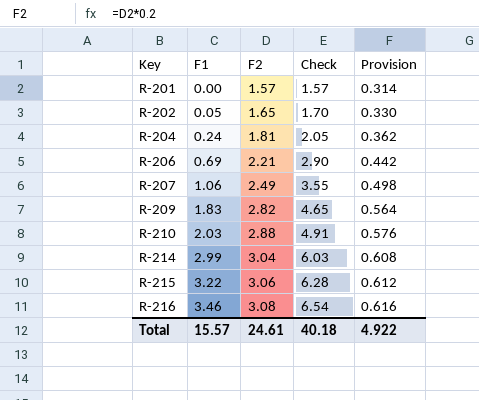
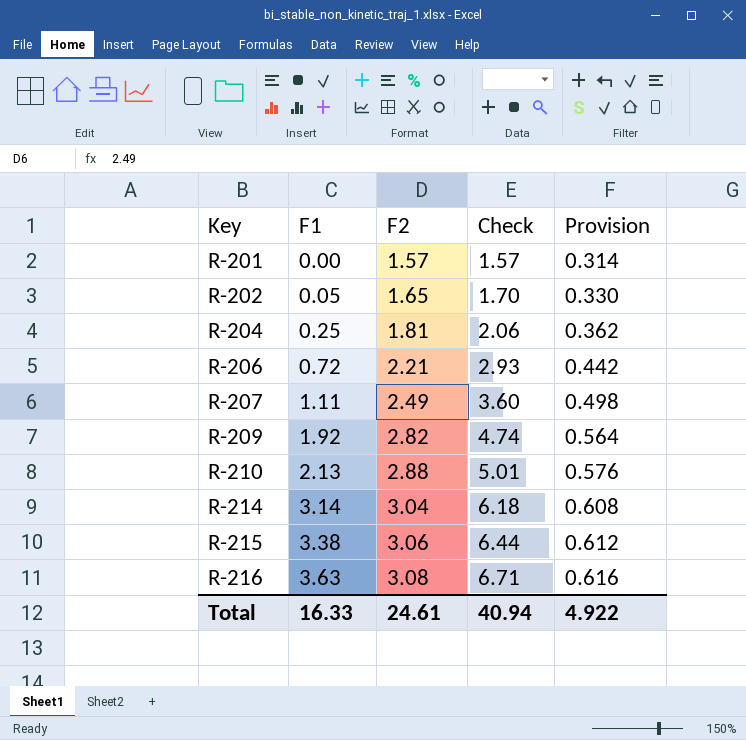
R-204 | F1: 0.24 -> 0.25
R-204 | Check: 2.05 -> 2.06
R-206 | F1: 0.69 -> 0.72
R-206 | Check: 2.90 -> 2.93
R-207 | F1: 1.06 -> 1.11
R-207 | Check: 3.55 -> 3.60
R-209 | F1: 1.83 -> 1.92
R-209 | Check: 4.65 -> 4.74
R-210 | F1: 2.03 -> 2.13
R-210 | Check: 4.91 -> 5.01
R-214 | F1: 2.99 -> 3.14
R-214 | Check: 6.03 -> 6.18
R-215 | F1: 3.22 -> 3.38
R-215 | Check: 6.28 -> 6.44
R-216 | F1: 3.46 -> 3.63
R-216 | Check: 6.54 -> 6.71
Total | F1: 15.57 -> 16.33
Total | Check: 40.18 -> 40.94

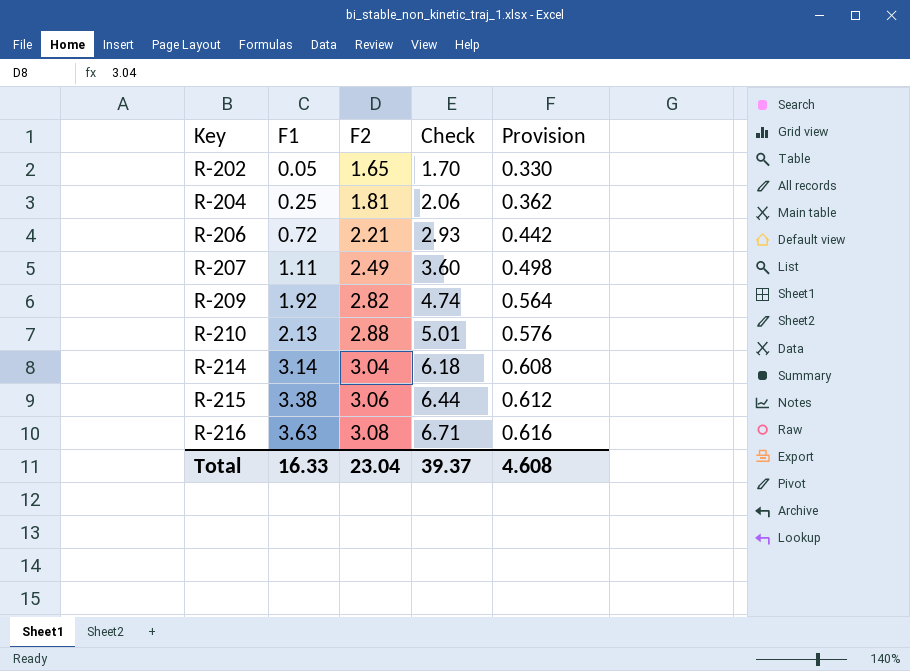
row R-201: 0.00 | 1.57 | 1.57 | 0.314 -> none
Total | F2: 24.61 -> 23.04
Total | Check: 40.94 -> 39.37
Total | Provision: 4.922 -> 4.608

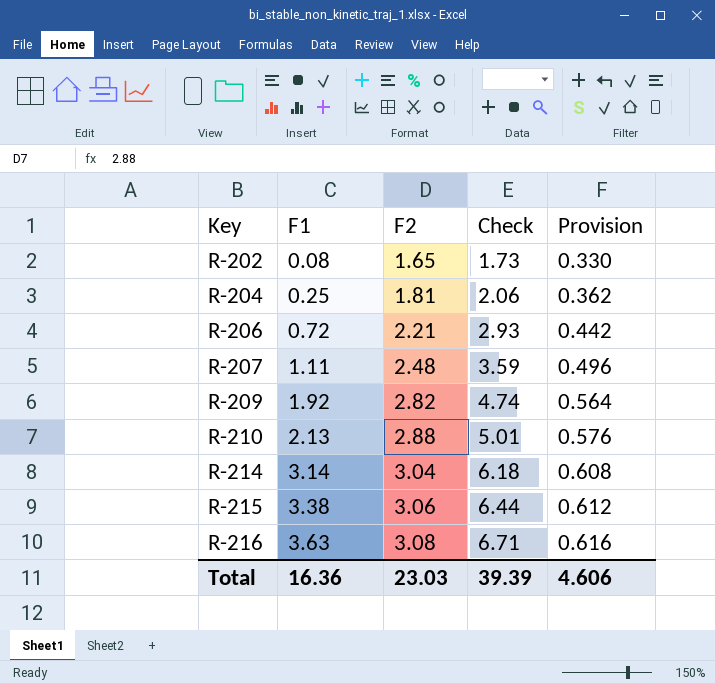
R-202 | F1: 0.05 -> 0.08
R-202 | Check: 1.70 -> 1.73
R-207 | F2: 2.49 -> 2.48
R-207 | Check: 3.60 -> 3.59
R-207 | Provision: 0.498 -> 0.496
Total | F1: 16.33 -> 16.36
Total | F2: 23.04 -> 23.03
Total | Check: 39.37 -> 39.39
Total | Provision: 4.608 -> 4.606

